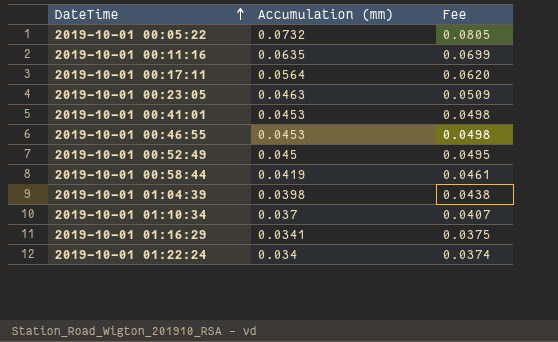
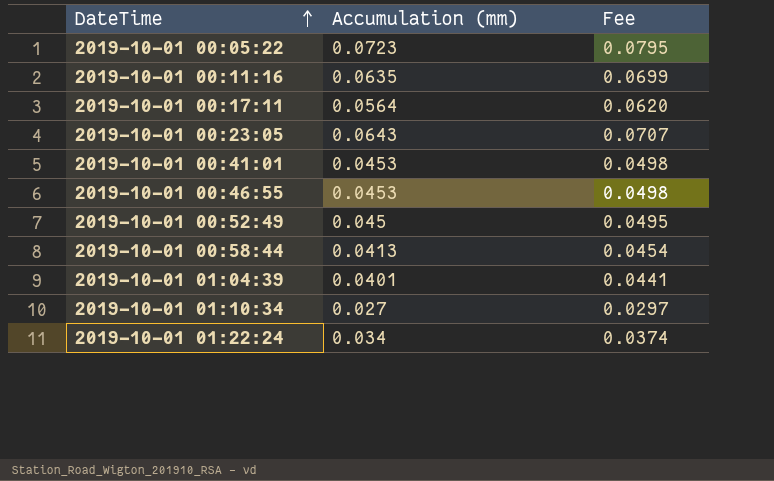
row 2019-10-01 01:16:29: 0.0341 | 0.0375 -> none
2019-10-01 00:05:22 | Accumulation (mm): 0.0732 -> 0.0723
2019-10-01 00:05:22 | Fee: 0.0805 -> 0.0795
2019-10-01 00:23:05 | Accumulation (mm): 0.0463 -> 0.0643
2019-10-01 00:23:05 | Fee: 0.0509 -> 0.0707
2019-10-01 00:58:44 | Accumulation (mm): 0.0419 -> 0.0413
2019-10-01 00:58:44 | Fee: 0.0461 -> 0.0454
2019-10-01 01:04:39 | Accumulation (mm): 0.0398 -> 0.0401
2019-10-01 01:04:39 | Fee: 0.0438 -> 0.0441
2019-10-01 01:10:34 | Accumulation (mm): 0.037 -> 0.027
2019-10-01 01:10:34 | Fee: 0.0407 -> 0.0297

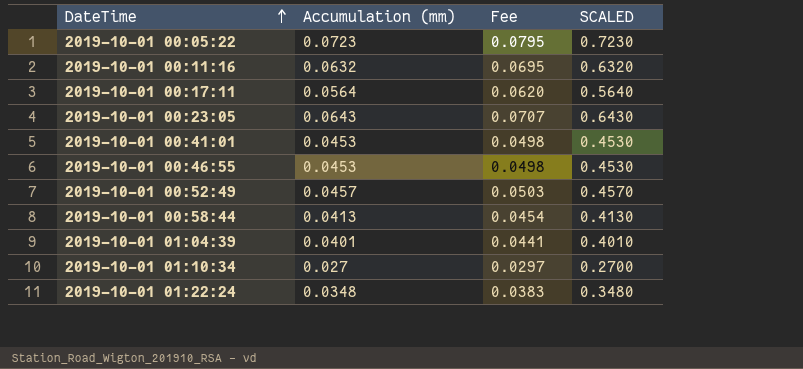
column SCALED | formula: none -> [Accumulation (mm)] * 10
2019-10-01 00:11:16 | Accumulation (mm): 0.0635 -> 0.0632
2019-10-01 00:11:16 | Fee: 0.0699 -> 0.0695
2019-10-01 00:52:49 | Accumulation (mm): 0.045 -> 0.0457
2019-10-01 00:52:49 | Fee: 0.0495 -> 0.0503
2019-10-01 01:22:24 | Accumulation (mm): 0.034 -> 0.0348
2019-10-01 01:22:24 | Fee: 0.0374 -> 0.0383

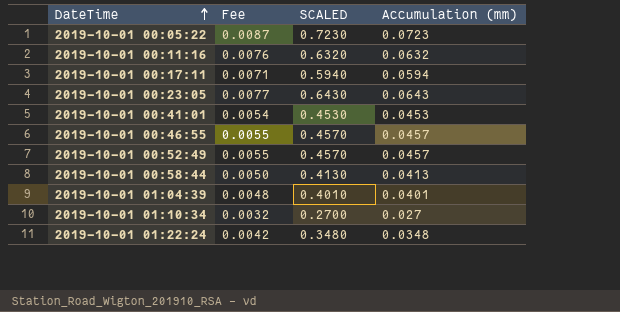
column Fee | formula: [Accumulation (mm)] * 1.1 -> [Accumulation (mm)] * 0.12
column Accumulation (mm) | position: 2 -> 4
2019-10-01 00:17:11 | SCALED: 0.5640 -> 0.5940
2019-10-01 00:17:11 | Accumulation (mm): 0.0564 -> 0.0594
2019-10-01 00:46:55 | SCALED: 0.4530 -> 0.4570
2019-10-01 00:46:55 | Accumulation (mm): 0.0453 -> 0.0457

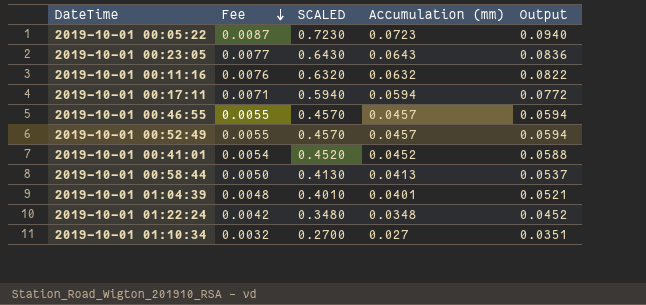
row order: DateTime ascending -> Fee descending
column Output | formula: none -> [Accumulation (mm)] * 1.3
2019-10-01 00:41:01 | SCALED: 0.4530 -> 0.4520
2019-10-01 00:41:01 | Accumulation (mm): 0.0453 -> 0.0452

